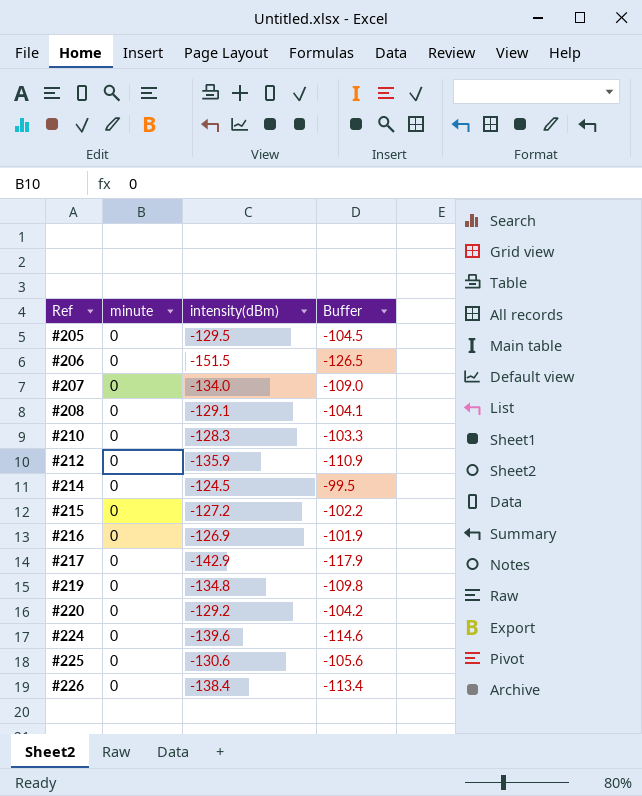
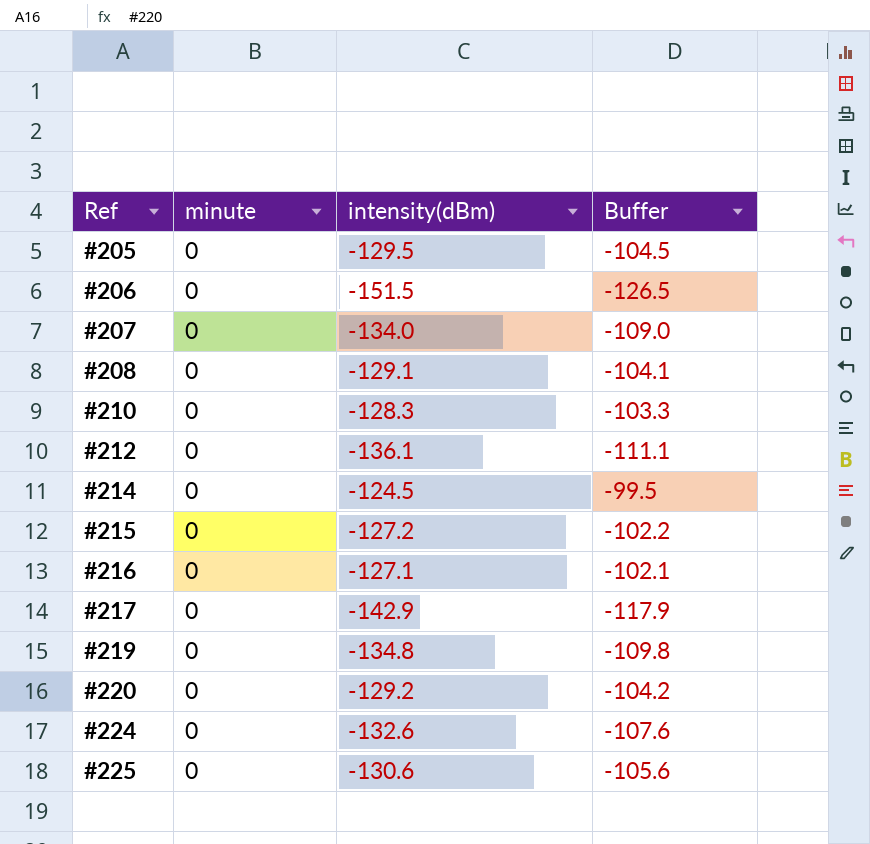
row #226: 0 | -138.4 | -113.4 -> none
#212 | intensity(dBm): -135.9 -> -136.1
#212 | Buffer: -110.9 -> -111.1
#216 | intensity(dBm): -126.9 -> -127.1
#216 | Buffer: -101.9 -> -102.1
#224 | intensity(dBm): -139.6 -> -132.6
#224 | Buffer: -114.6 -> -107.6

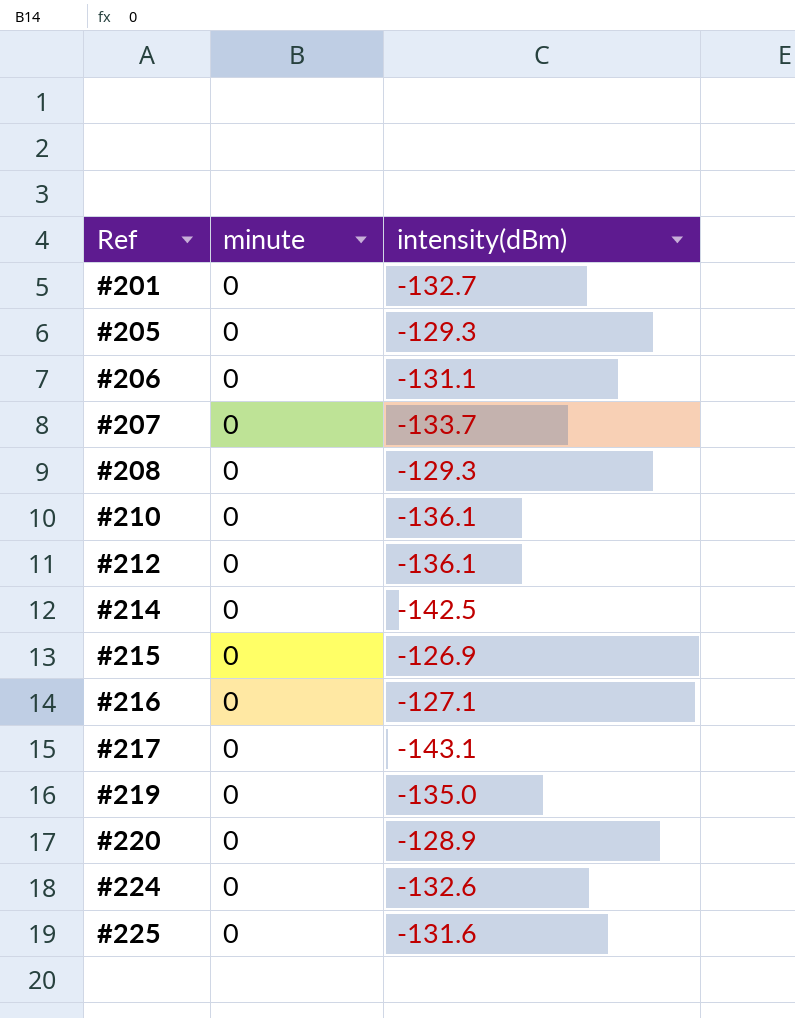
column Buffer | formula: [intensity(dBm)] + 25 -> none
row #201: none -> 0 | -132.7
#205 | intensity(dBm): -129.5 -> -129.3
#206 | intensity(dBm): -151.5 -> -131.1
#207 | intensity(dBm): -134.0 -> -133.7
#208 | intensity(dBm): -129.1 -> -129.3
#210 | intensity(dBm): -128.3 -> -136.1
#214 | intensity(dBm): -124.5 -> -142.5
#215 | intensity(dBm): -127.2 -> -126.9
#217 | intensity(dBm): -142.9 -> -143.1
#219 | intensity(dBm): -134.8 -> -135.0
#220 | intensity(dBm): -129.2 -> -128.9
#225 | intensity(dBm): -130.6 -> -131.6

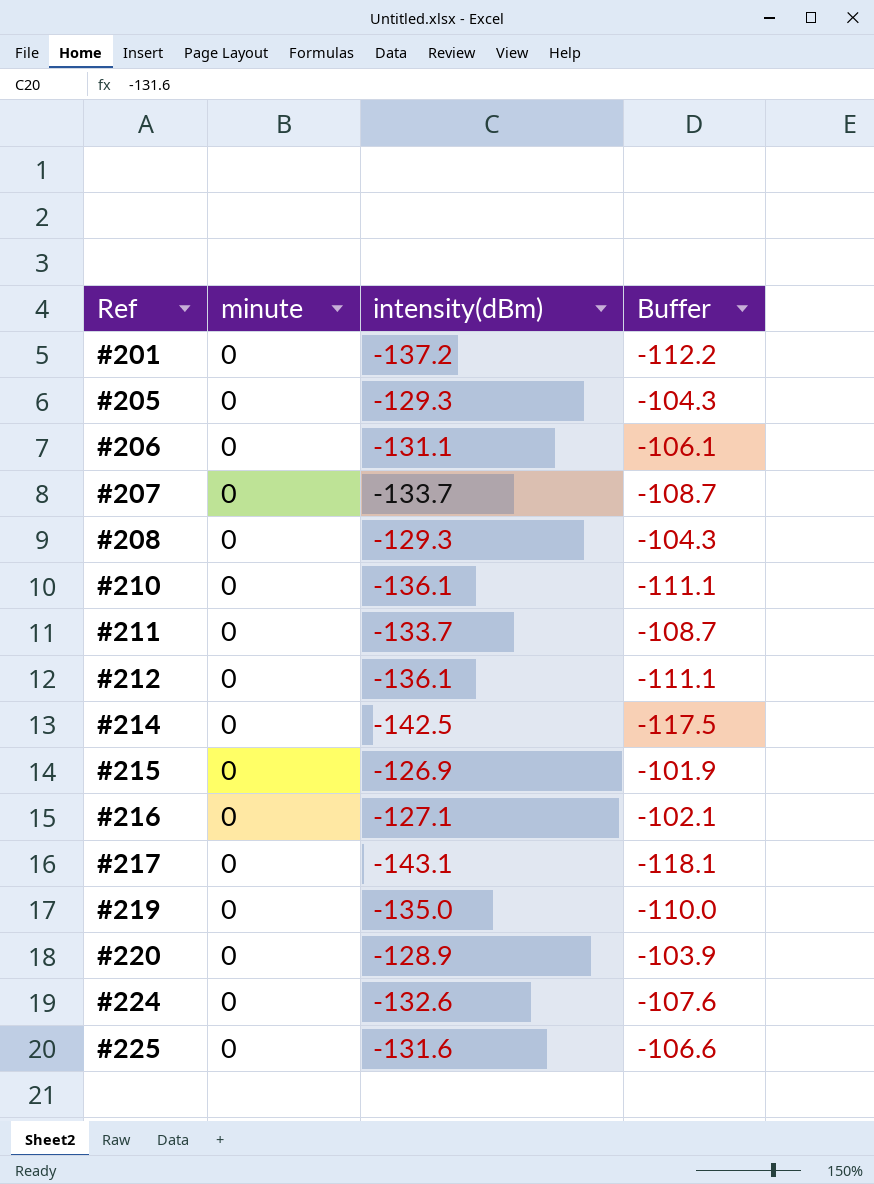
column Buffer | formula: none -> [intensity(dBm)] + 25
#201 | intensity(dBm): -132.7 -> -137.2
row #211: none -> 0 | -133.7 | -108.7

